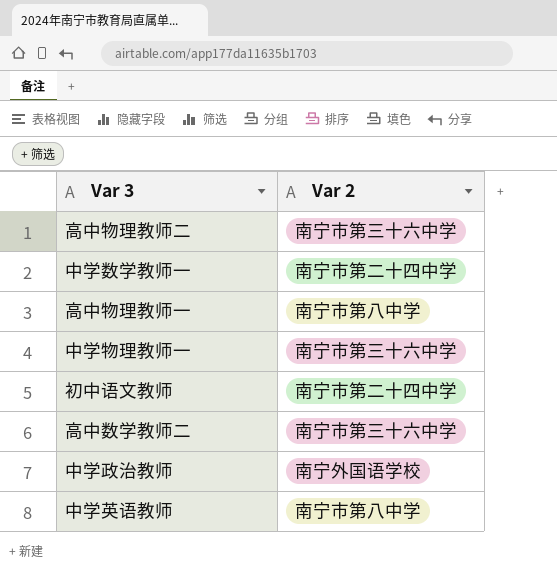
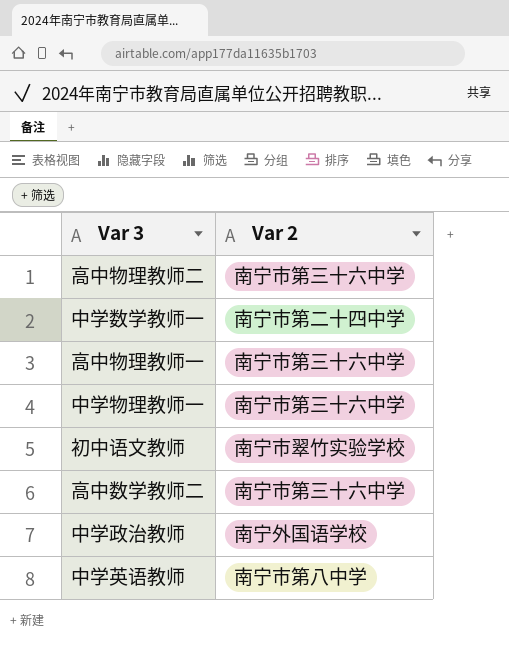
高中物理教师一 | Var 2: 南宁市第八中学 -> 南宁市第三十六中学
初中语文教师 | Var 2: 南宁市第二十四中学 -> 南宁市翠竹实验学校

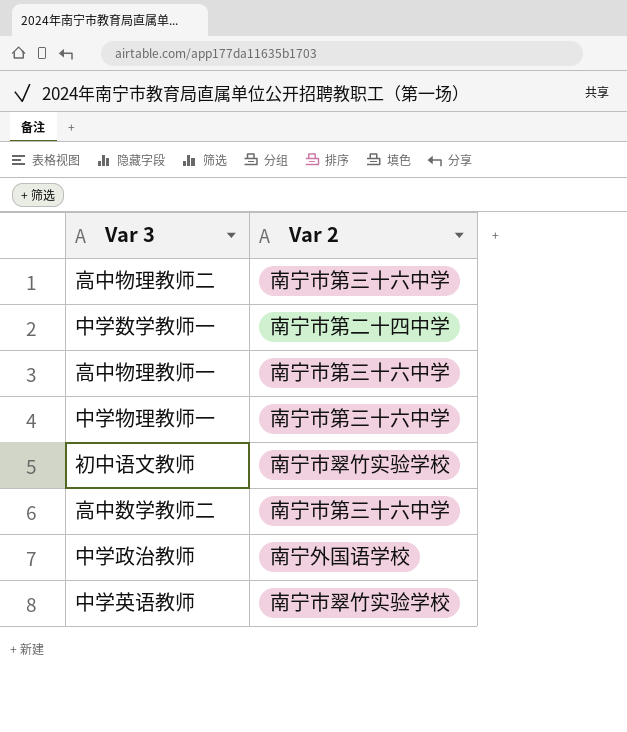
中学英语教师 | Var 2: 南宁市第八中学 -> 南宁市翠竹实验学校

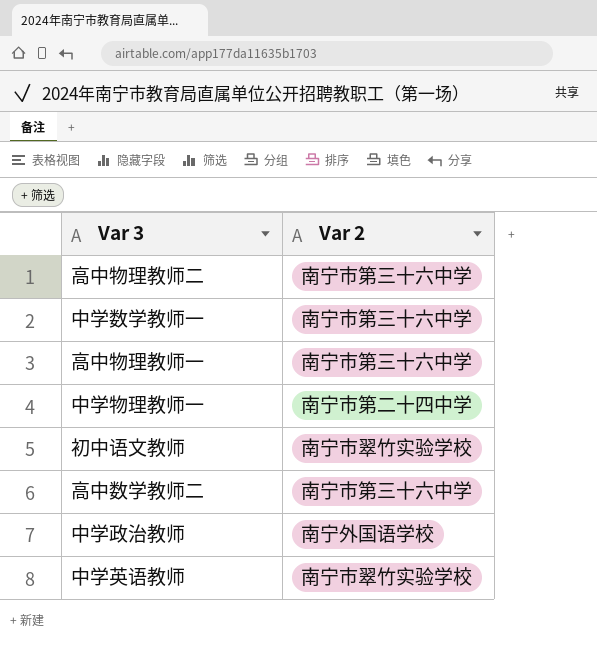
中学数学教师一 | Var 2: 南宁市第二十四中学 -> 南宁市第三十六中学
中学物理教师一 | Var 2: 南宁市第三十六中学 -> 南宁市第二十四中学

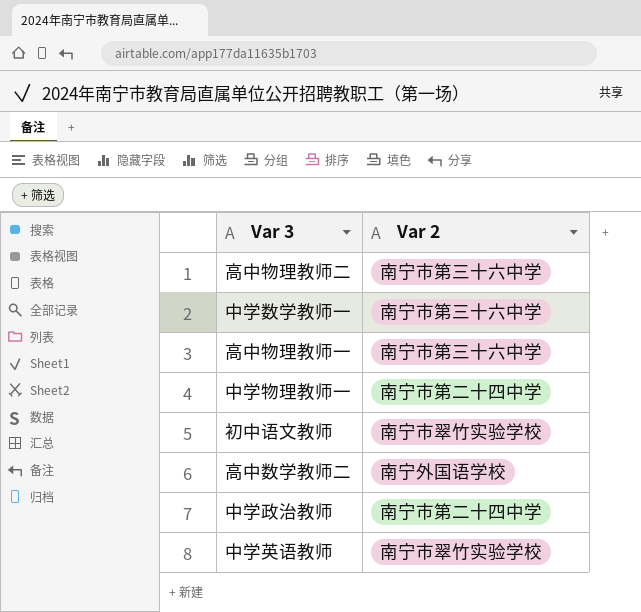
高中数学教师二 | Var 2: 南宁市第三十六中学 -> 南宁外国语学校
中学政治教师 | Var 2: 南宁外国语学校 -> 南宁市第二十四中学

